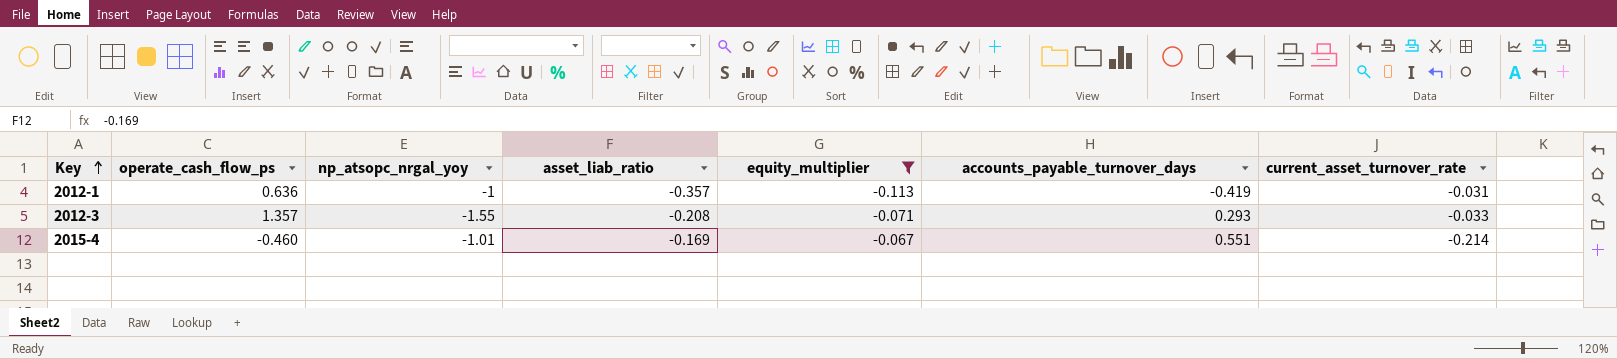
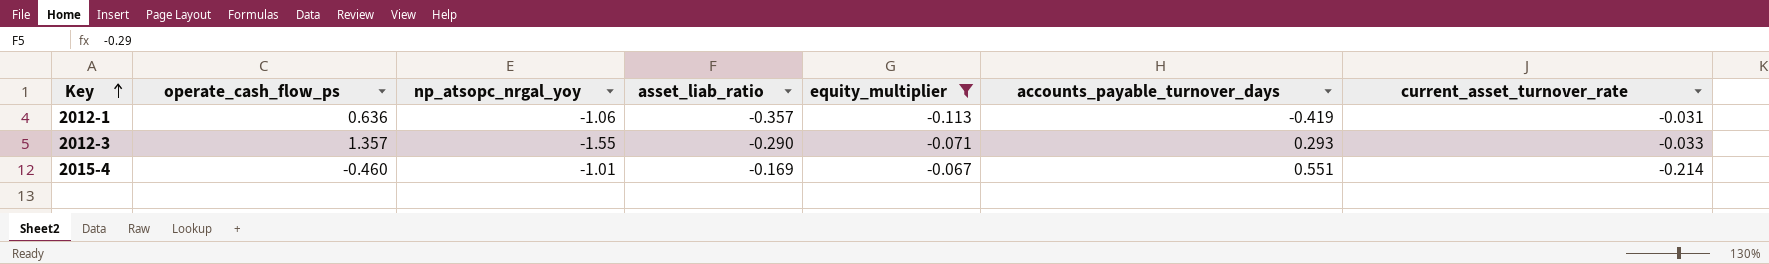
2012-1 | np_atsopc_nrgal_yoy: -1 -> -1.06
2012-3 | asset_liab_ratio: -0.208 -> -0.290

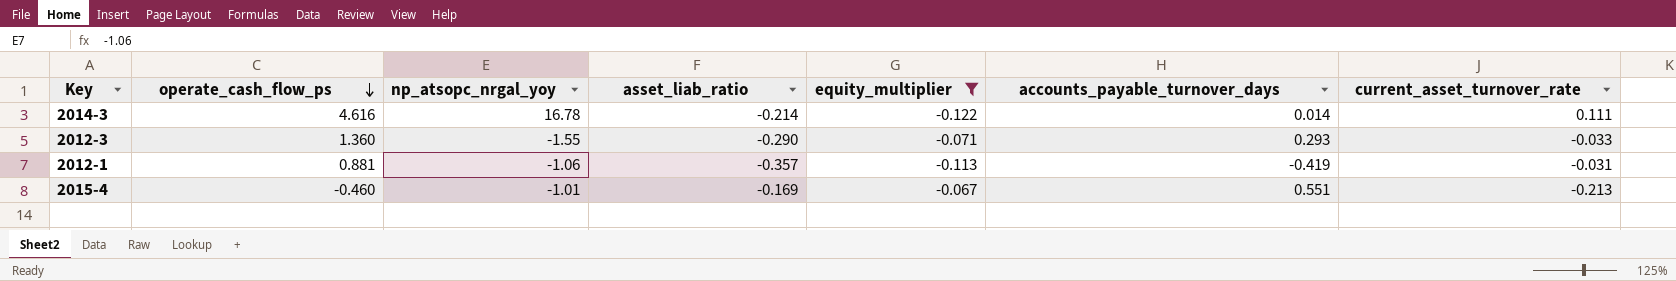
row order: Key ascending -> operate_cash_flow_ps descending
row 2014-3: none -> 4.616 | 16.78 | -0.214 | -0.122 | 0.014 | 0.111
2012-3 | operate_cash_flow_ps: 1.357 -> 1.360
2012-1 | operate_cash_flow_ps: 0.636 -> 0.881
2015-4 | current_asset_turnover_rate: -0.214 -> -0.213

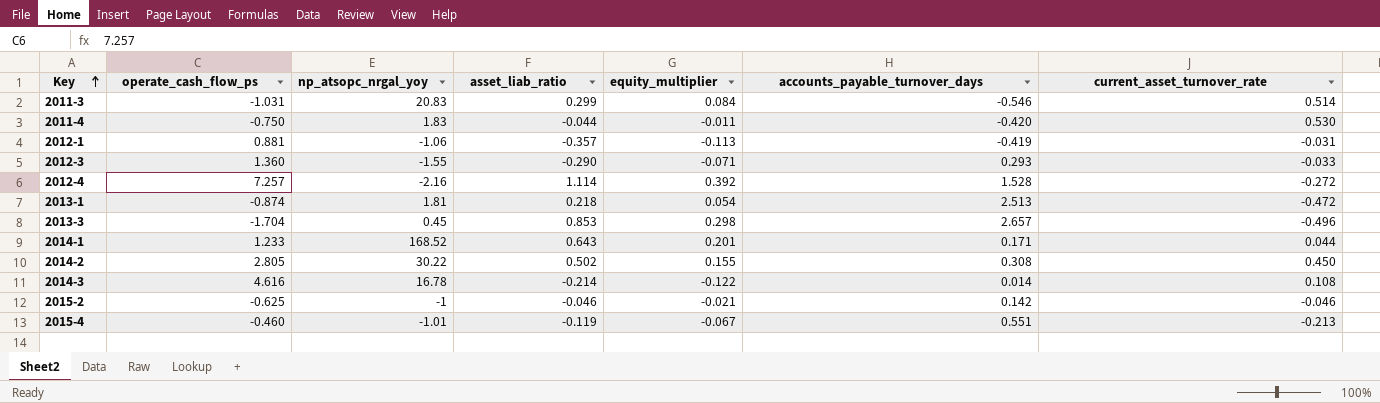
filter: equity_multiplier <= -0.067 -> none
row order: operate_cash_flow_ps descending -> Key ascending
2014-3 | current_asset_turnover_rate: 0.111 -> 0.108
2015-4 | asset_liab_ratio: -0.169 -> -0.119

